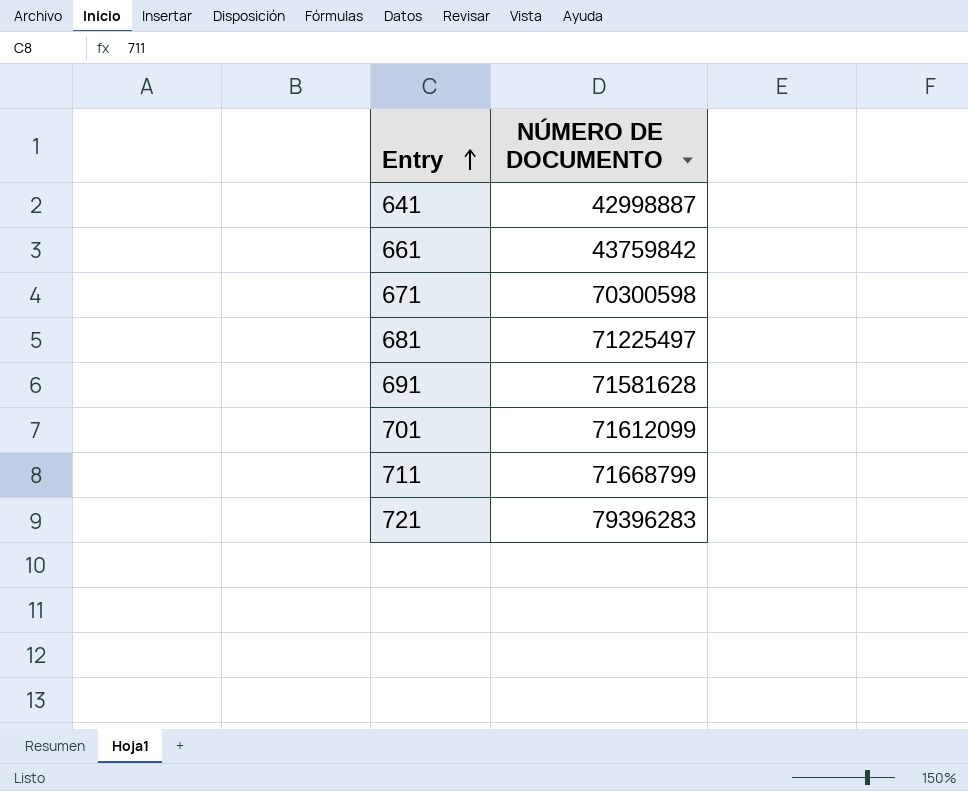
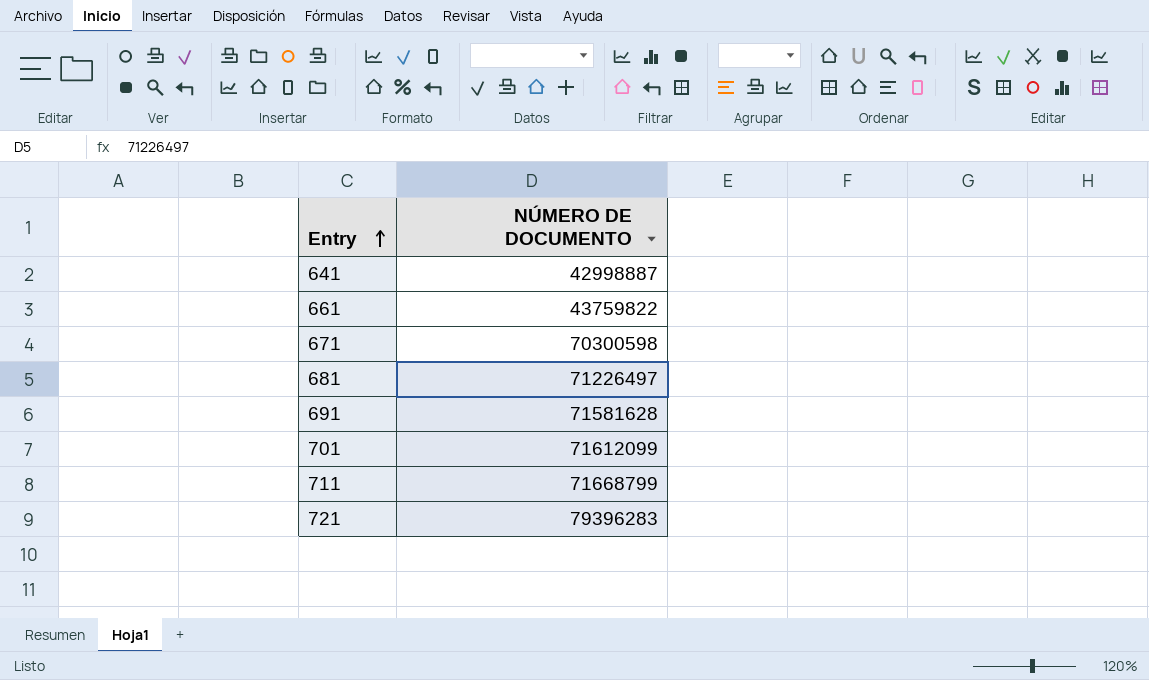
661 | NÚMERO DE DOCUMENTO: 43759842 -> 43759822
681 | NÚMERO DE DOCUMENTO: 71225497 -> 71226497

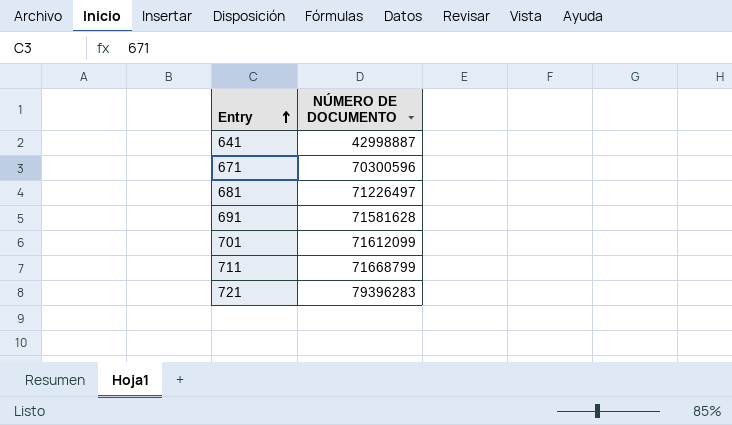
row 661: 43759822 -> none
671 | NÚMERO DE DOCUMENTO: 70300598 -> 70300596

